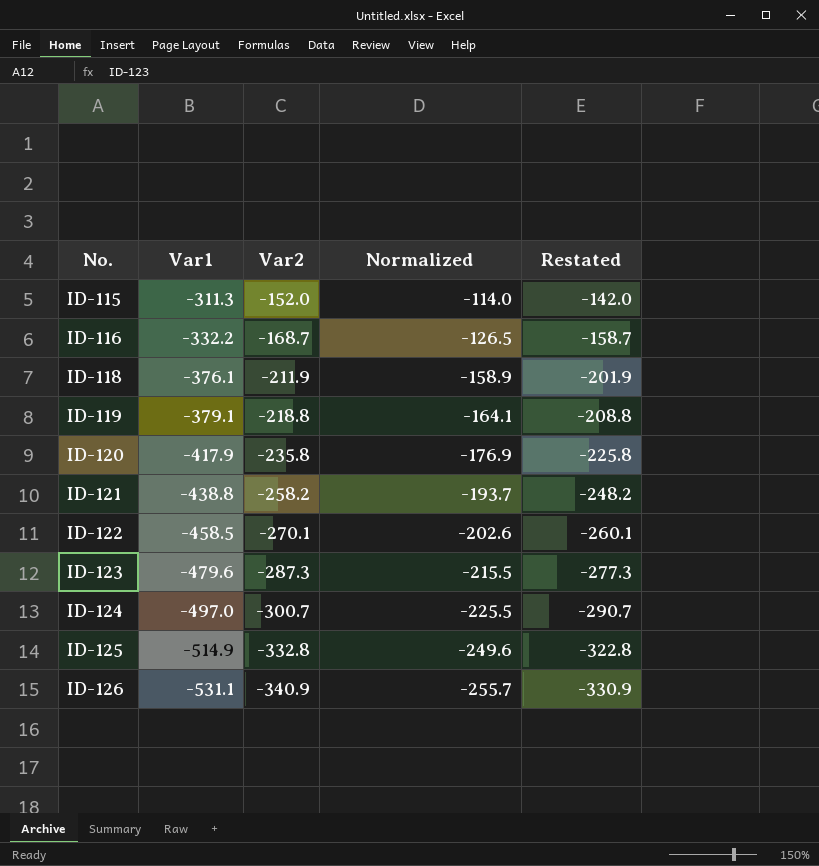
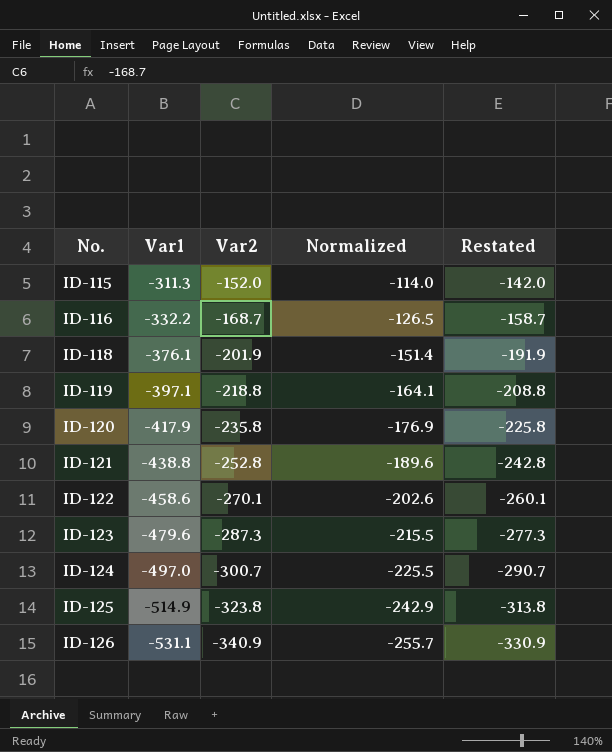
ID-118 | Var2: -211.9 -> -201.9
ID-118 | Normalized: -158.9 -> -151.4
ID-118 | Restated: -201.9 -> -191.9
ID-119 | Var1: -379.1 -> -397.1
ID-121 | Var2: -258.2 -> -252.8
ID-121 | Normalized: -193.7 -> -189.6
ID-121 | Restated: -248.2 -> -242.8
ID-122 | Var1: -458.5 -> -458.6
ID-125 | Var2: -332.8 -> -323.8
ID-125 | Normalized: -249.6 -> -242.9
ID-125 | Restated: -322.8 -> -313.8

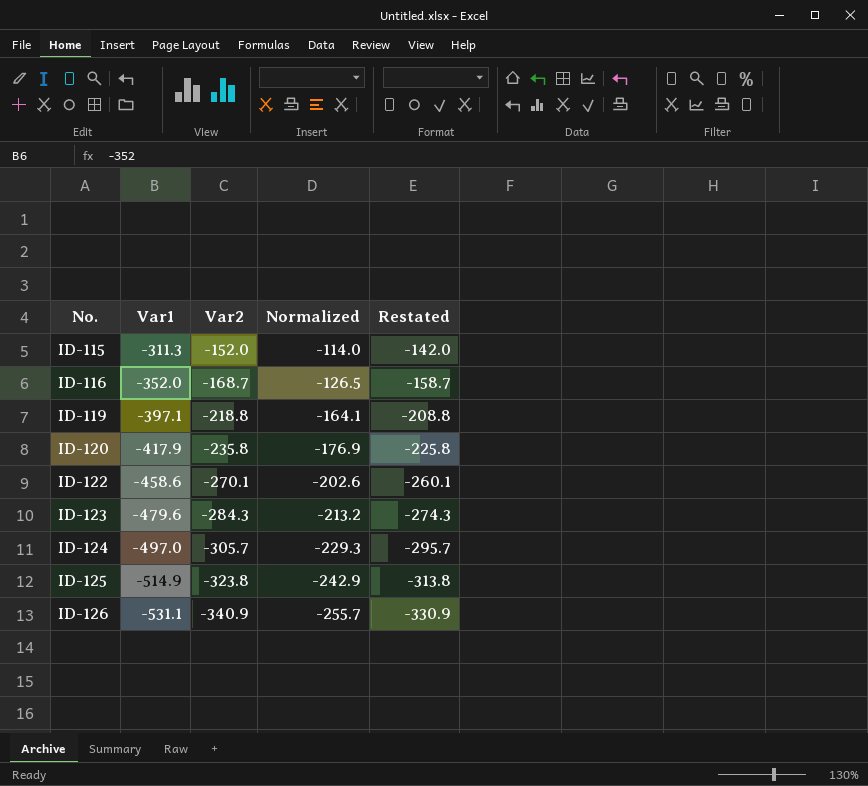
row ID-118: -376.1 | -201.9 | -151.4 | -191.9 -> none
row ID-121: -438.8 | -252.8 | -189.6 | -242.8 -> none
ID-116 | Var1: -332.2 -> -352.0
ID-123 | Var2: -287.3 -> -284.3
ID-123 | Normalized: -215.5 -> -213.2
ID-123 | Restated: -277.3 -> -274.3
ID-124 | Var2: -300.7 -> -305.7
ID-124 | Normalized: -225.5 -> -229.3
ID-124 | Restated: -290.7 -> -295.7

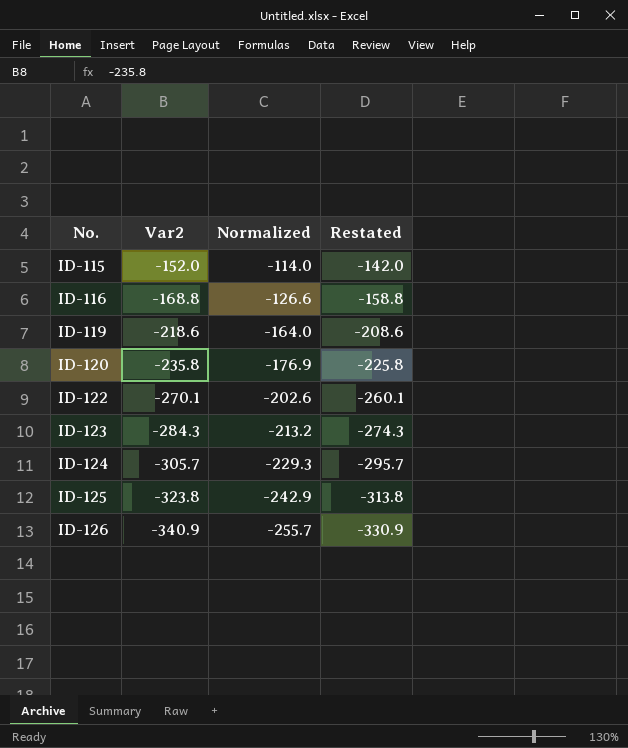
column Var1 | position: 2 -> none
ID-116 | Var2: -168.7 -> -168.8
ID-116 | Normalized: -126.5 -> -126.6
ID-116 | Restated: -158.7 -> -158.8
ID-119 | Var2: -218.8 -> -218.6
ID-119 | Normalized: -164.1 -> -164.0
ID-119 | Restated: -208.8 -> -208.6

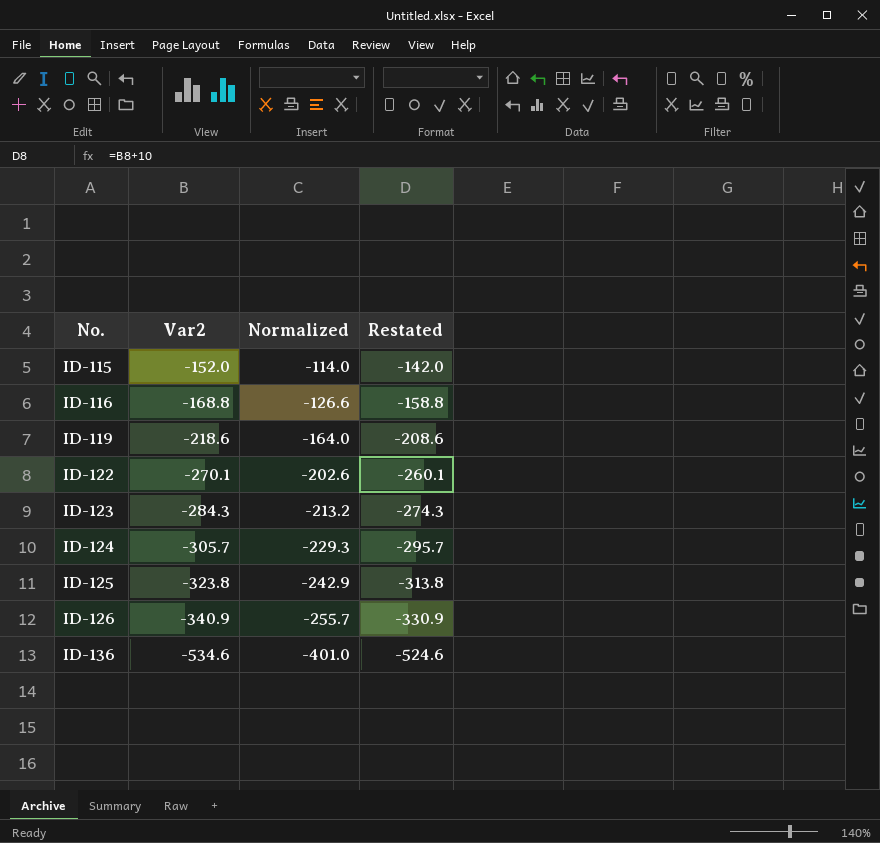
row ID-120: -235.8 | -176.9 | -225.8 -> none
row ID-136: none -> -534.6 | -401.0 | -524.6

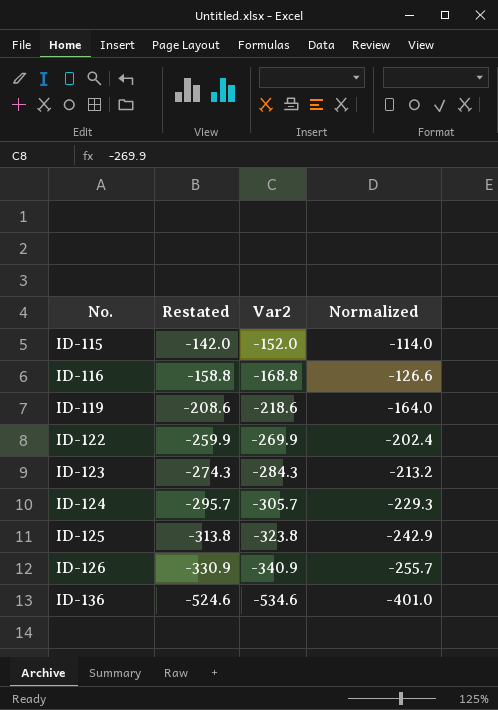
column Restated | position: 4 -> 2
ID-122 | Restated: -260.1 -> -259.9
ID-122 | Var2: -270.1 -> -269.9
ID-122 | Normalized: -202.6 -> -202.4

